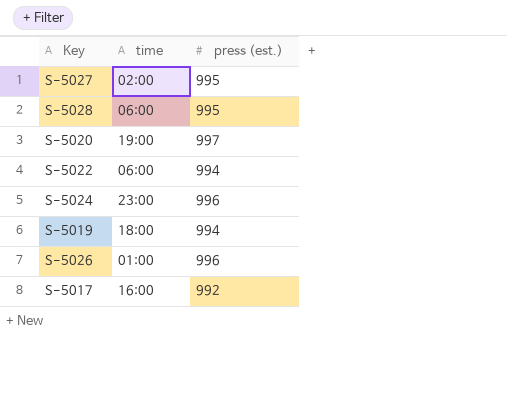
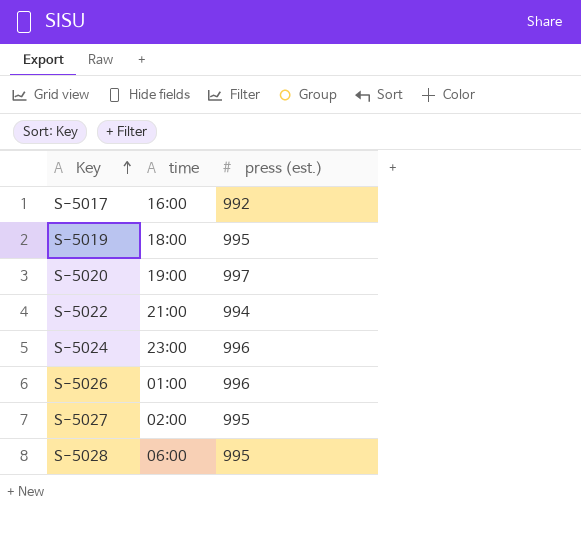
row order: none -> Key ascending
S-5019 | press (est.): 994 -> 995
S-5022 | time: 06:00 -> 21:00

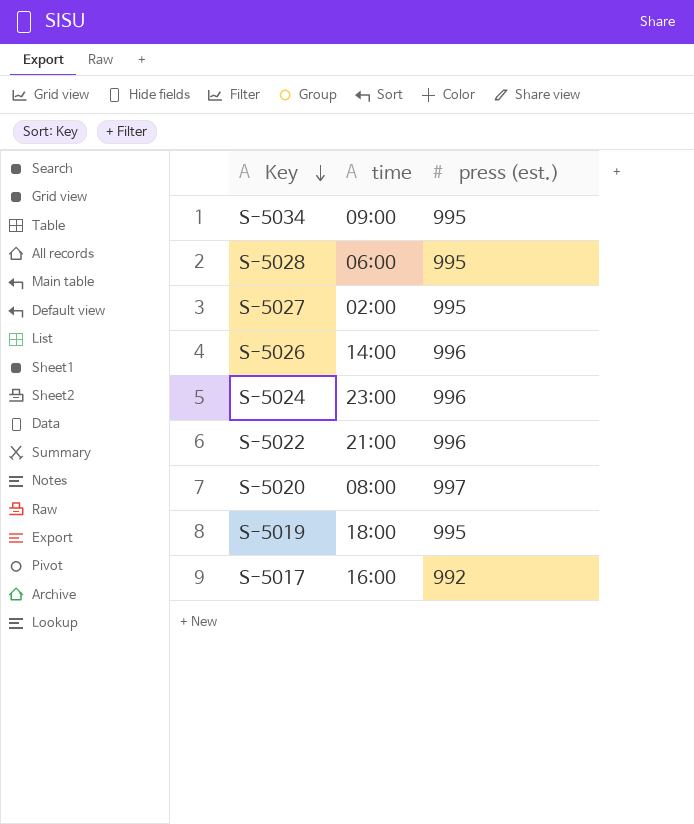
row order: Key ascending -> Key descending
row S-5034: none -> 09:00 | 995
S-5026 | time: 01:00 -> 14:00
S-5022 | press (est.): 994 -> 996
S-5020 | time: 19:00 -> 08:00

